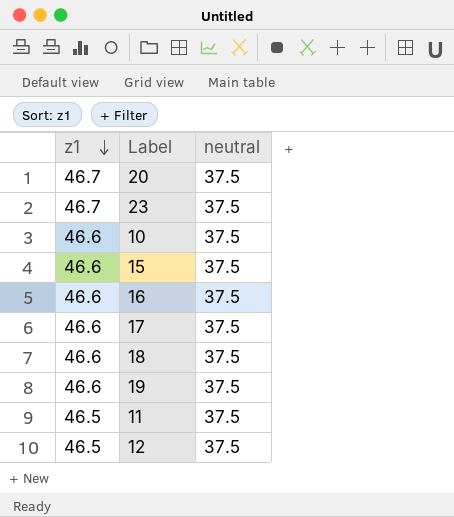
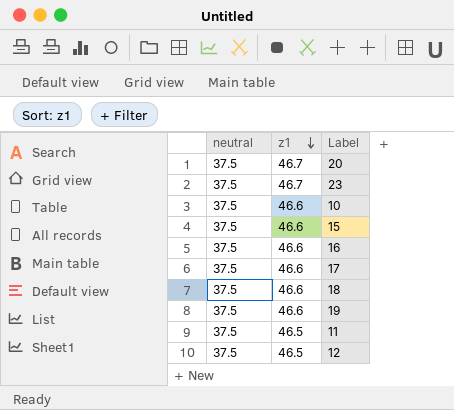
column neutral | position: 3 -> 1

